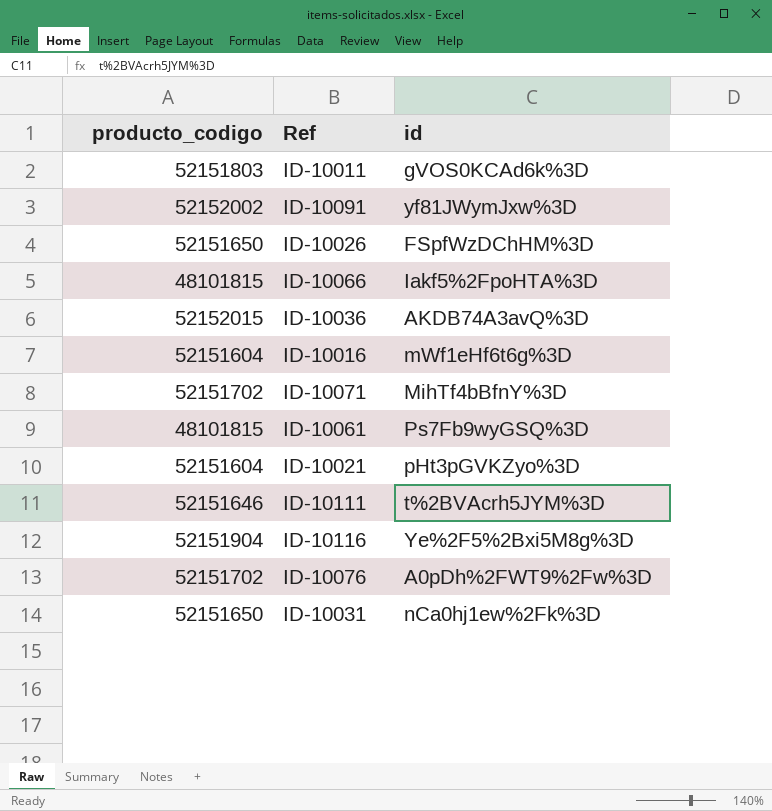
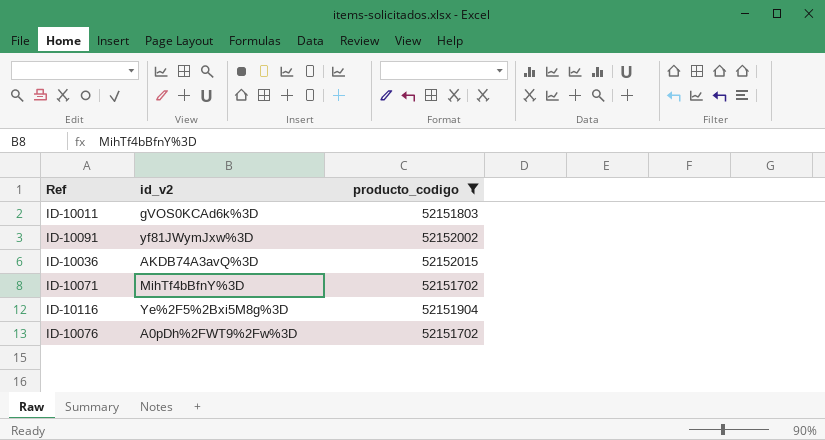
filter: none -> producto_codigo >= 52151702
column name: id -> id_v2
column producto_codigo | position: 1 -> 3

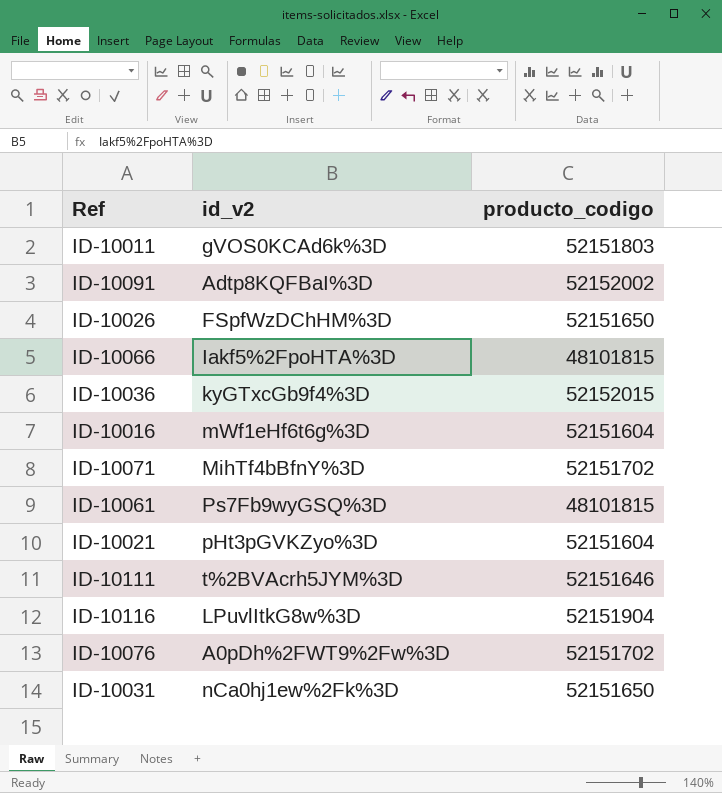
filter: producto_codigo >= 52151702 -> none
ID-10091 | id_v2: yf81JWymJxw%3D -> Adtp8KQFBaI%3D
ID-10036 | id_v2: AKDB74A3avQ%3D -> kyGTxcGb9f4%3D
ID-10116 | id_v2: Ye%2F5%2Bxi5M8g%3D -> LPuvlItkG8w%3D

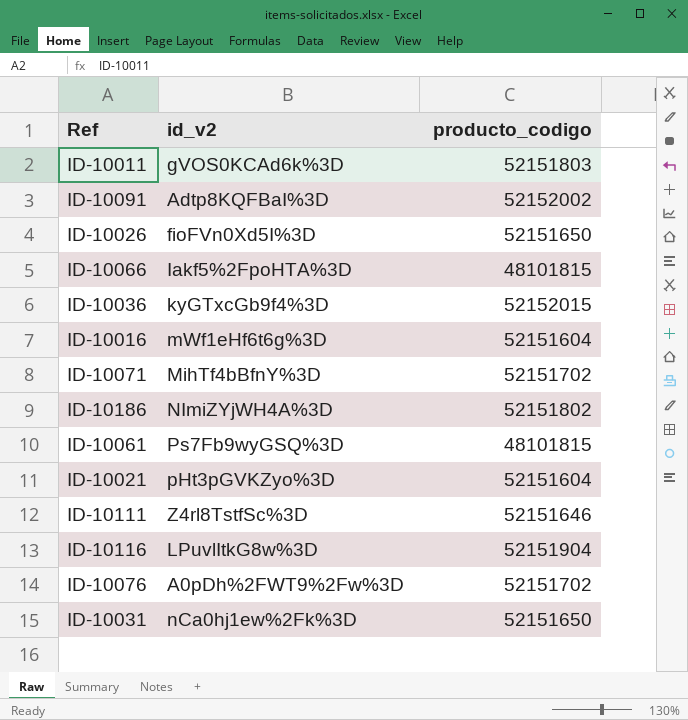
ID-10026 | id_v2: FSpfWzDChHM%3D -> fioFVn0Xd5I%3D
row ID-10186: none -> NImiZYjWH4A%3D | 52151802
ID-10111 | id_v2: t%2BVAcrh5JYM%3D -> Z4rl8TstfSc%3D

